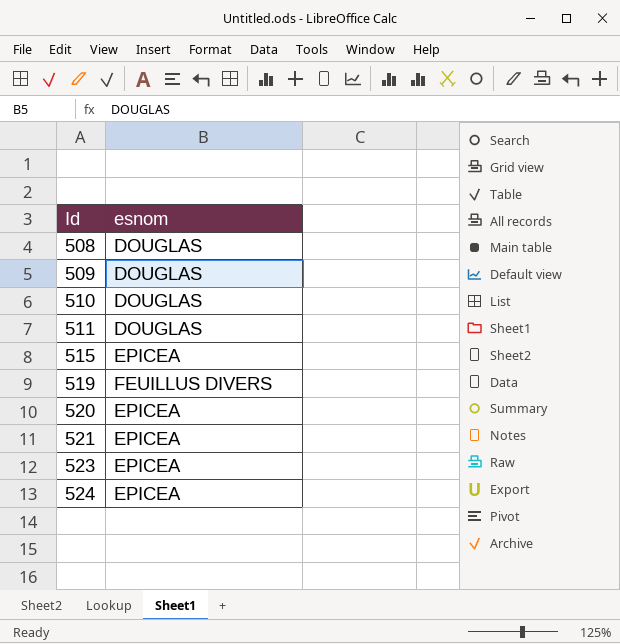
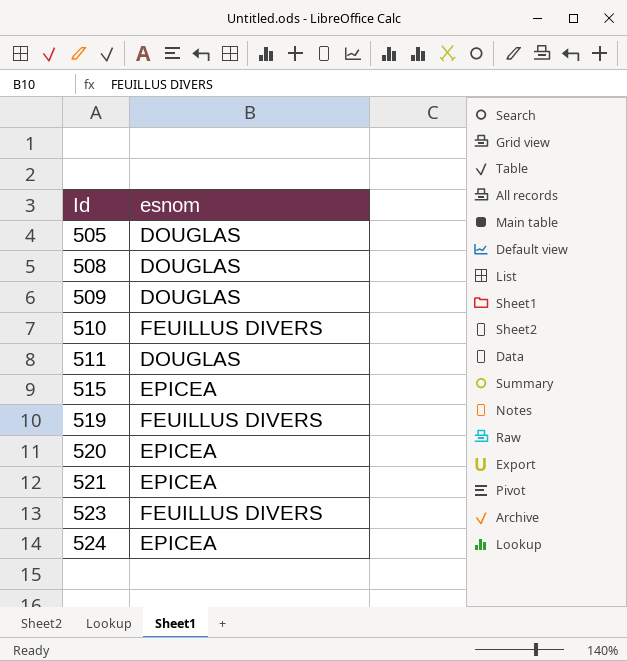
row 505: none -> DOUGLAS
510 | esnom: DOUGLAS -> FEUILLUS DIVERS
523 | esnom: EPICEA -> FEUILLUS DIVERS

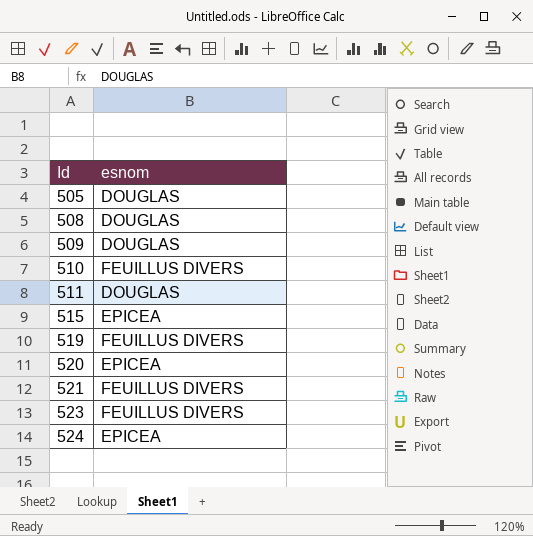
521 | esnom: EPICEA -> FEUILLUS DIVERS

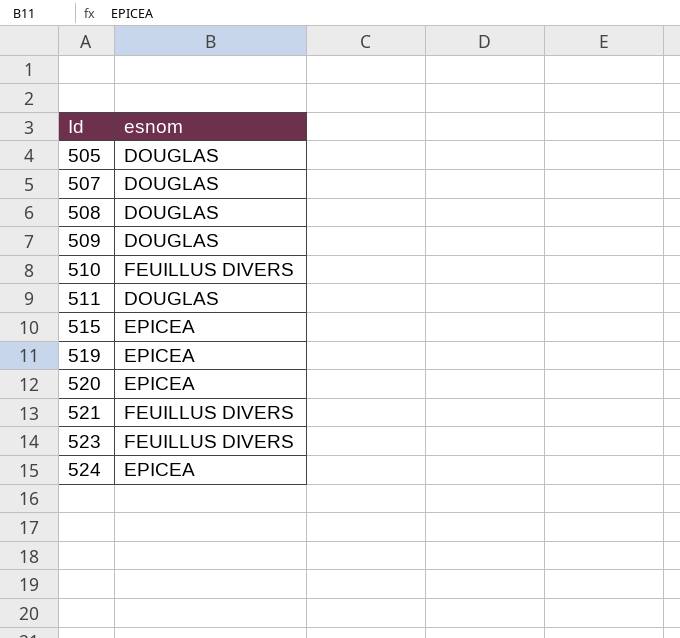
row 507: none -> DOUGLAS
519 | esnom: FEUILLUS DIVERS -> EPICEA

